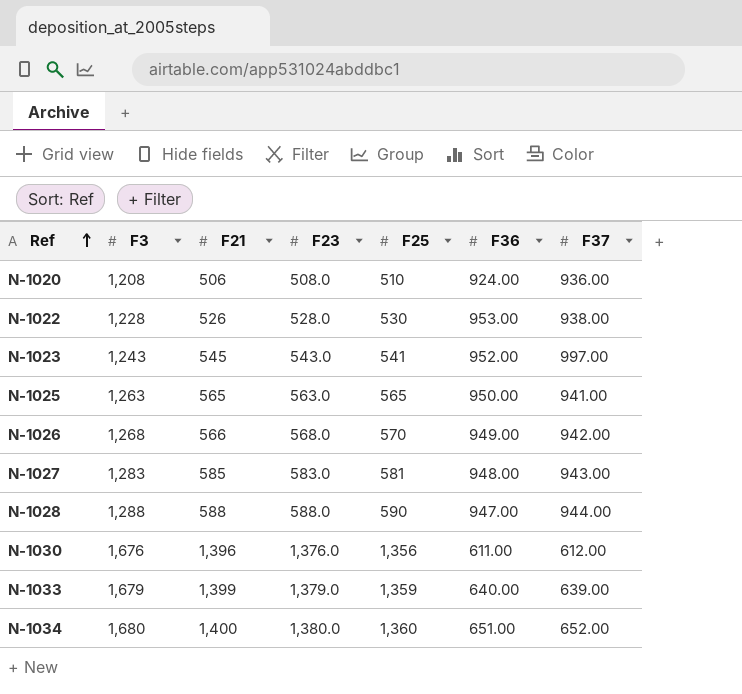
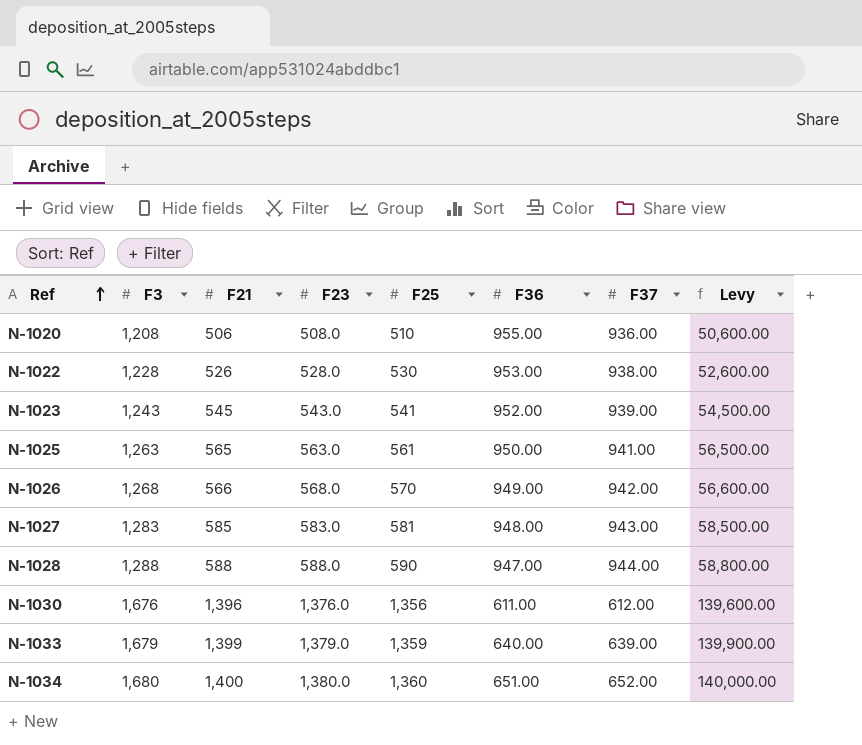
column Levy | formula: none -> [F21] * 100
N-1020 | F36: 924.00 -> 955.00
N-1023 | F37: 997.00 -> 939.00
N-1025 | F25: 565 -> 561

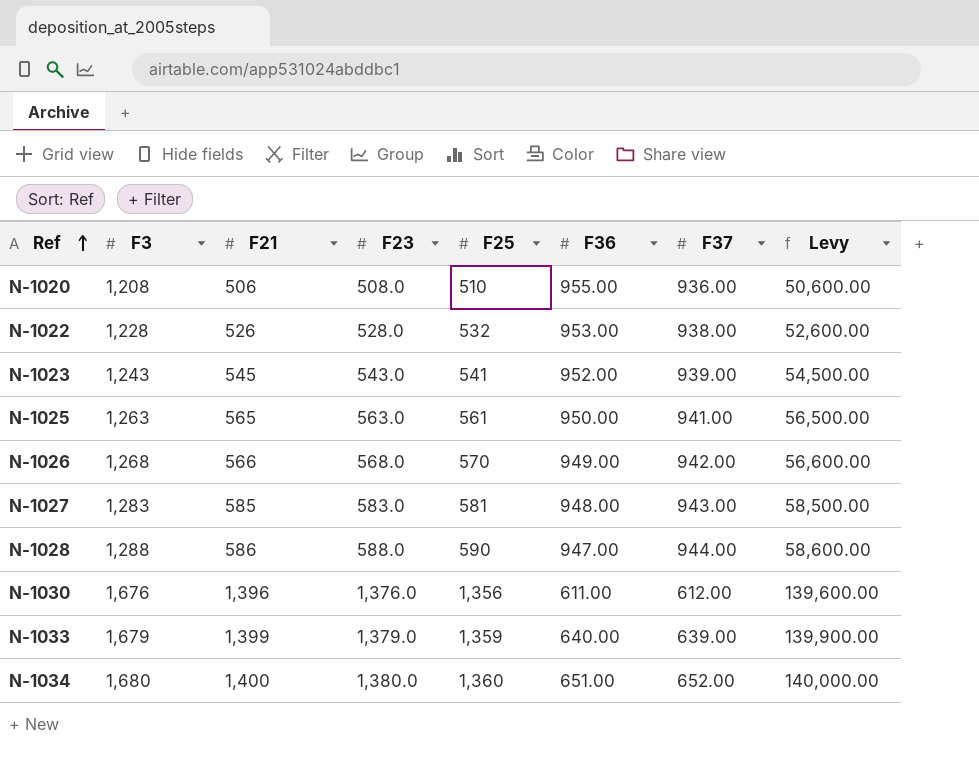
N-1022 | F25: 530 -> 532
N-1028 | F21: 588 -> 586
N-1028 | Levy: 58,800.00 -> 58,600.00

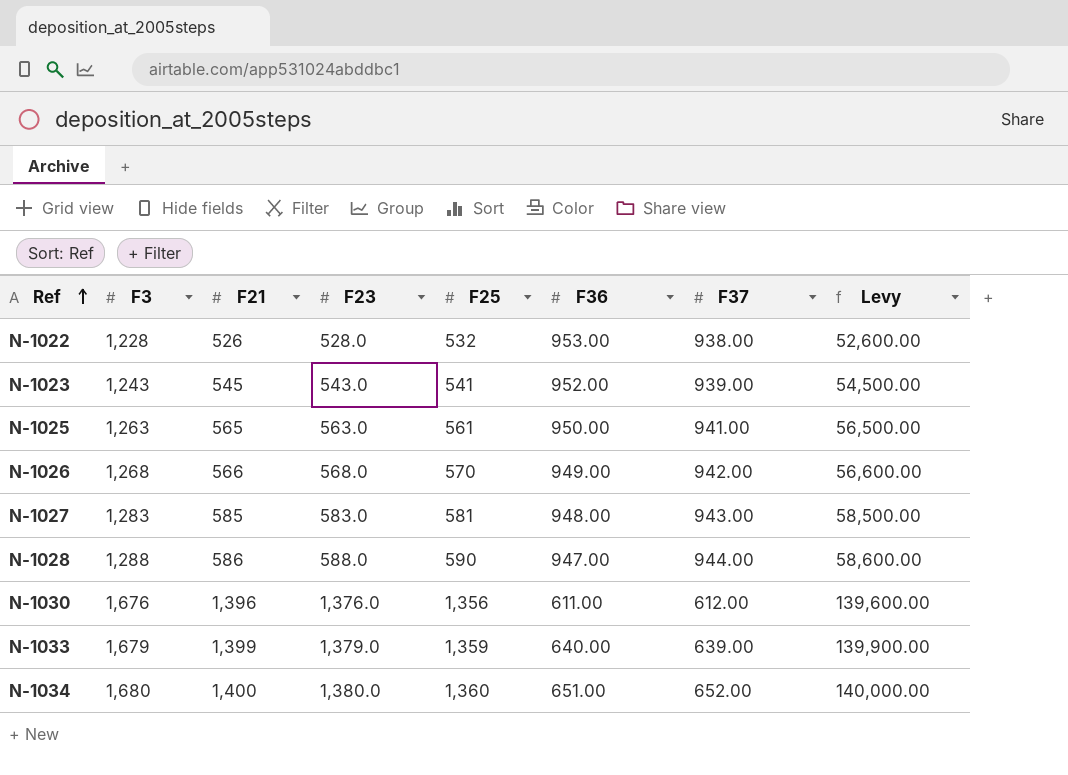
row N-1020: 1,208 | 506 | 508.0 | 510 | 955.00 | 936.00 | 50,600.00 -> none

